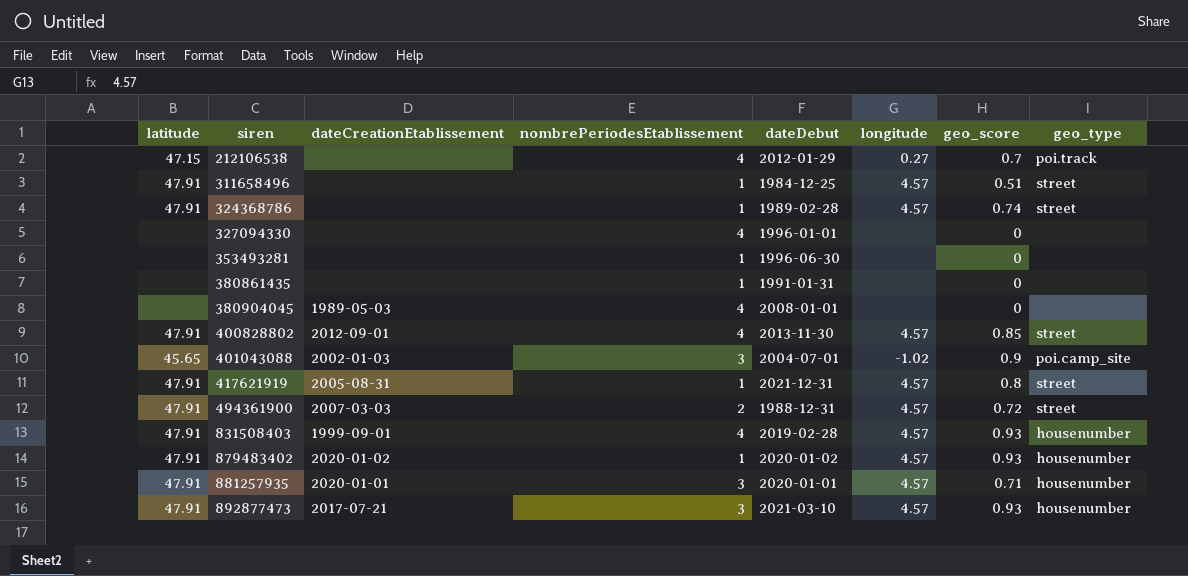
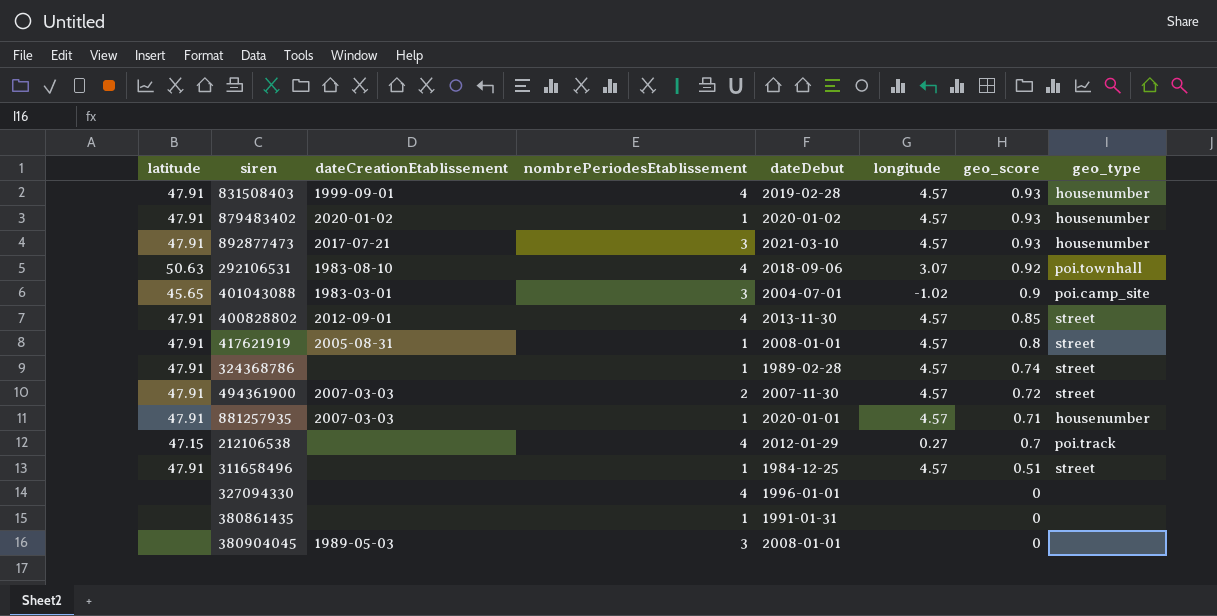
row order: siren ascending -> geo_score descending
row 353493281: none | none | 1 | 1996-06-30 | none | 0 | none -> none
row 292106531: none -> 50.63 | 1983-08-10 | 4 | 2018-09-06 | 3.07 | 0.92 | poi.townhall
401043088 | dateCreationEtablissement: 2002-01-03 -> 1983-03-01
417621919 | dateDebut: 2021-12-31 -> 2008-01-01
494361900 | dateDebut: 1988-12-31 -> 2007-11-30
881257935 | dateCreationEtablissement: 2020-01-01 -> 2007-03-03
881257935 | nombrePeriodesEtablissement: 3 -> 1
380904045 | nombrePeriodesEtablissement: 4 -> 3

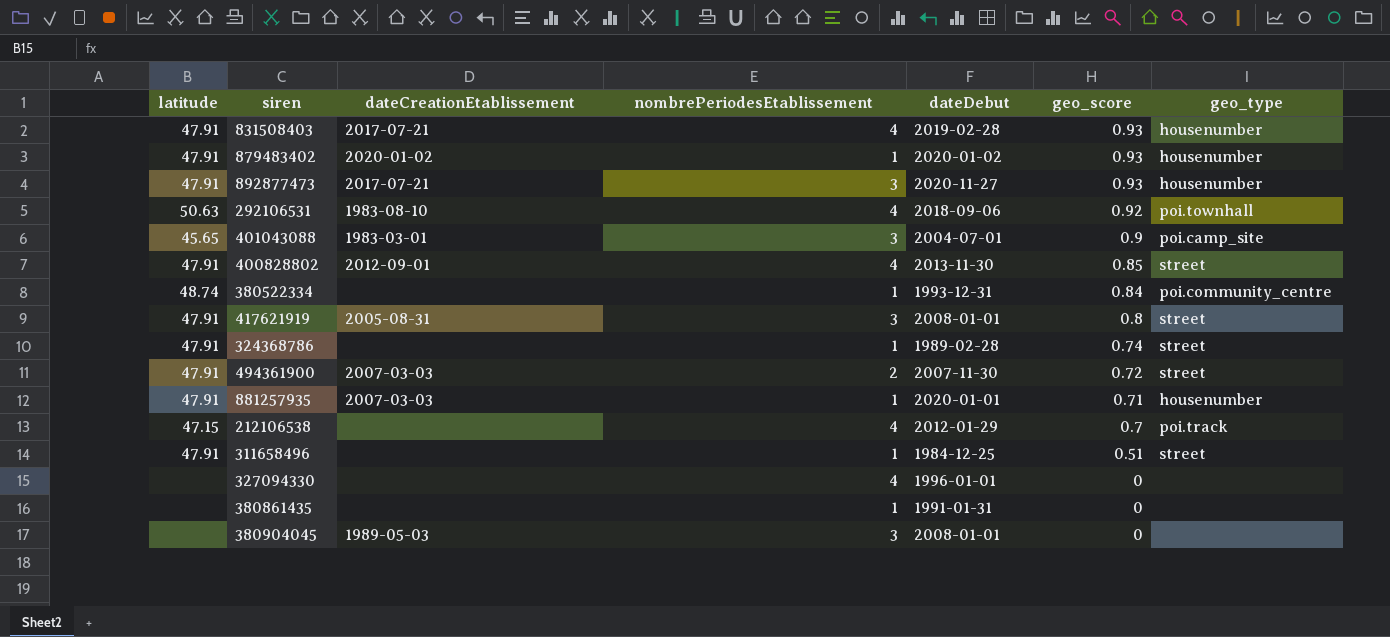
column longitude | position: 6 -> none
831508403 | dateCreationEtablissement: 1999-09-01 -> 2017-07-21
892877473 | dateDebut: 2021-03-10 -> 2020-11-27
row 380522334: none -> 48.74 | none | 1 | 1993-12-31 | 0.84 | poi.community_centre
417621919 | nombrePeriodesEtablissement: 1 -> 3

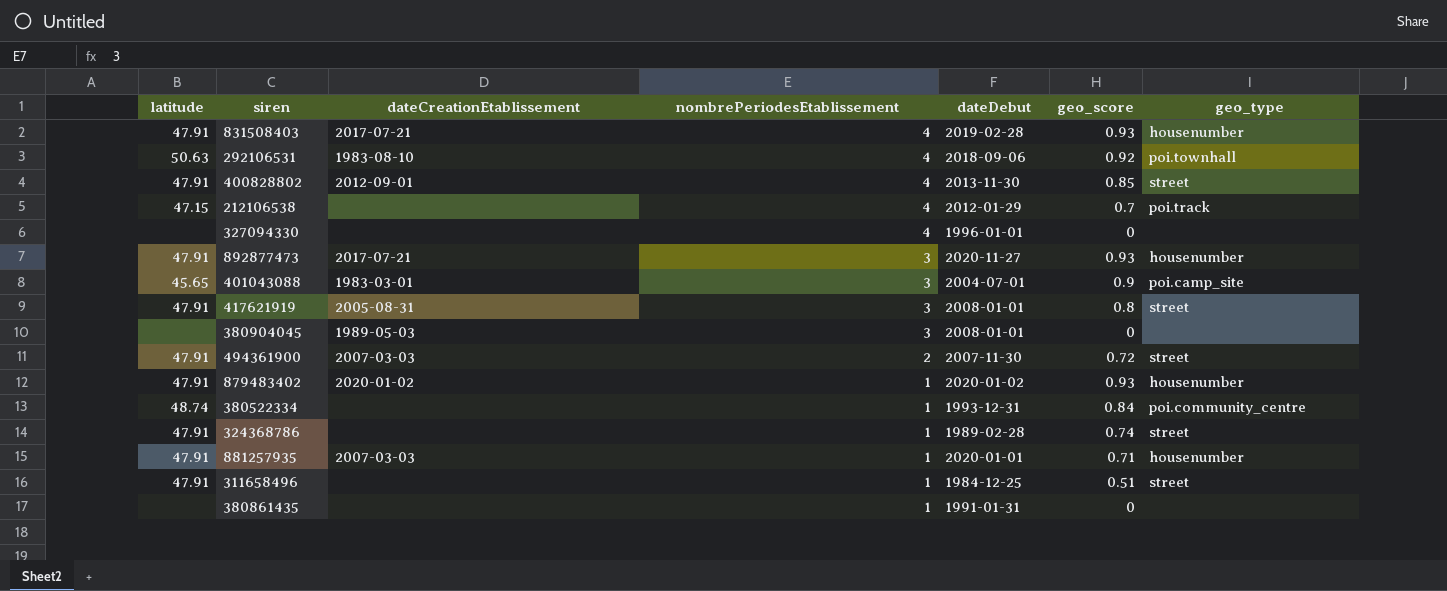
row order: geo_score descending -> nombrePeriodesEtablissement descending

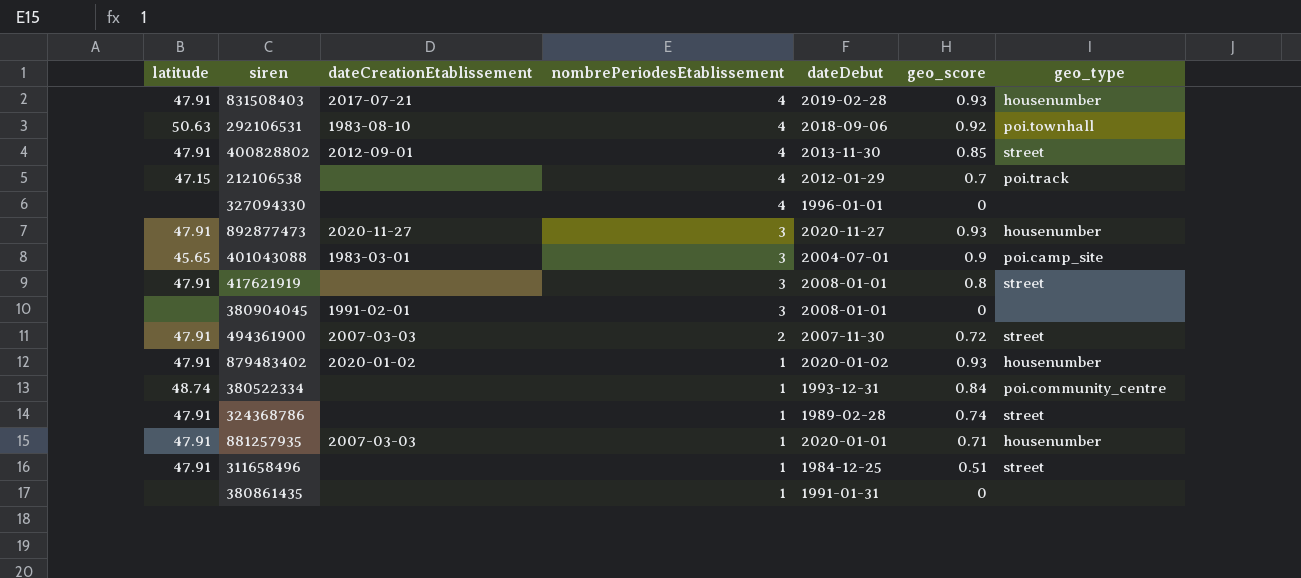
892877473 | dateCreationEtablissement: 2017-07-21 -> 2020-11-27
417621919 | dateCreationEtablissement: 2005-08-31 -> none
380904045 | dateCreationEtablissement: 1989-05-03 -> 1991-02-01

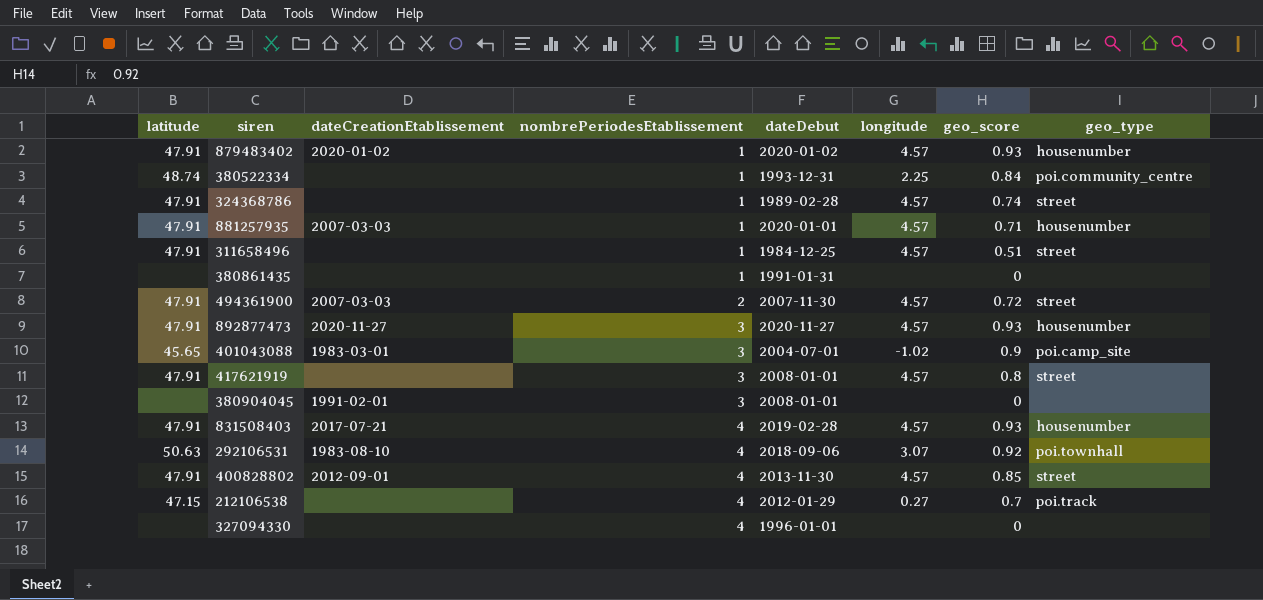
row order: nombrePeriodesEtablissement descending -> nombrePeriodesEtablissement ascending
column longitude | position: none -> 6

